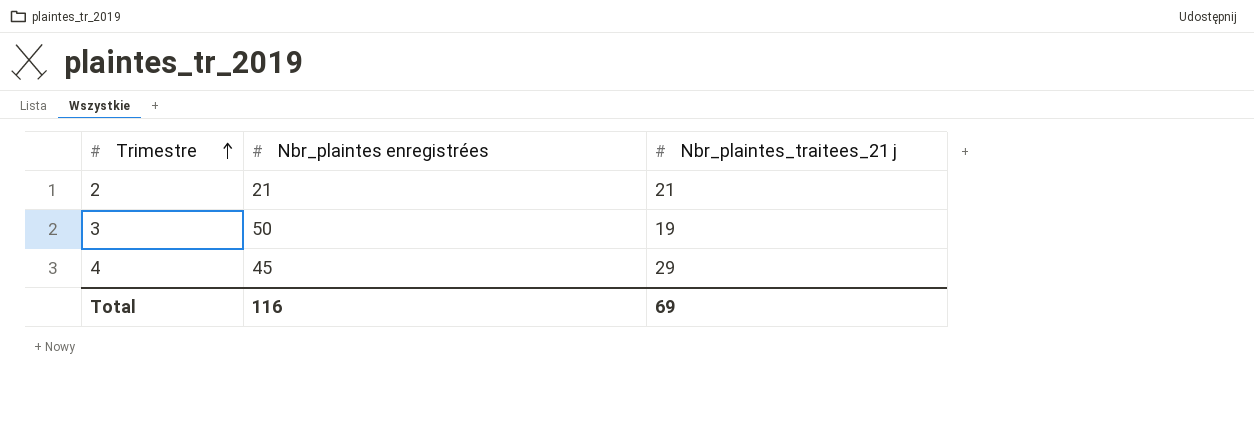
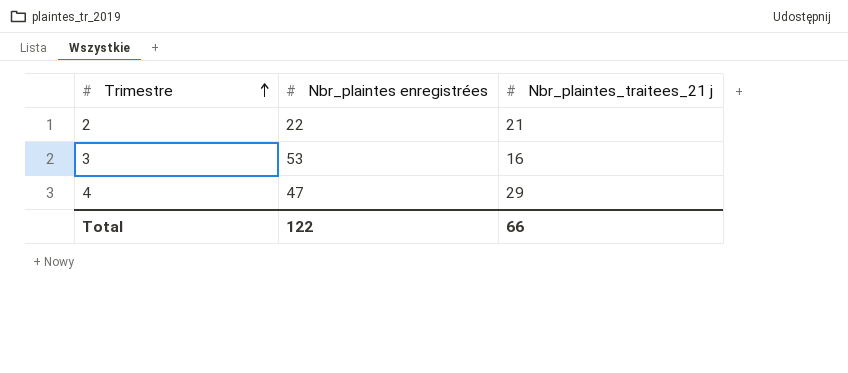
2 | Nbr_plaintes enregistrées: 21 -> 22
3 | Nbr_plaintes enregistrées: 50 -> 53
3 | Nbr_plaintes_traitees_21 j: 19 -> 16
4 | Nbr_plaintes enregistrées: 45 -> 47
Total | Nbr_plaintes enregistrées: 116 -> 122
Total | Nbr_plaintes_traitees_21 j: 69 -> 66

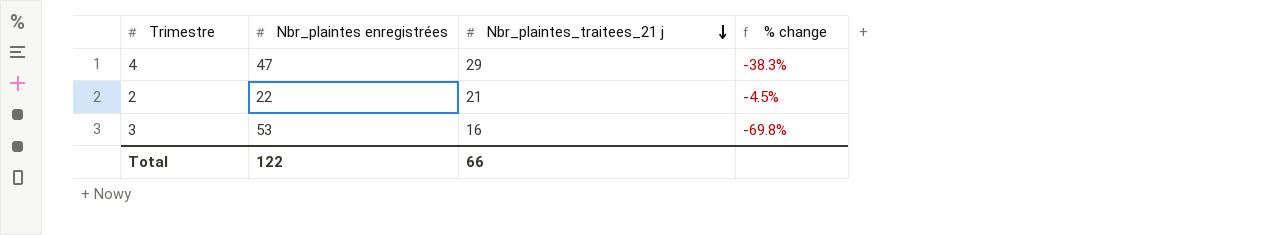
row order: Trimestre ascending -> Nbr_plaintes_traitees_21 j descending
column % change | formula: none -> ([Nbr_plaintes_traitees_21 j] - [Nbr_plaintes enregistrées]) / [Nbr_plaintes enregistrées]

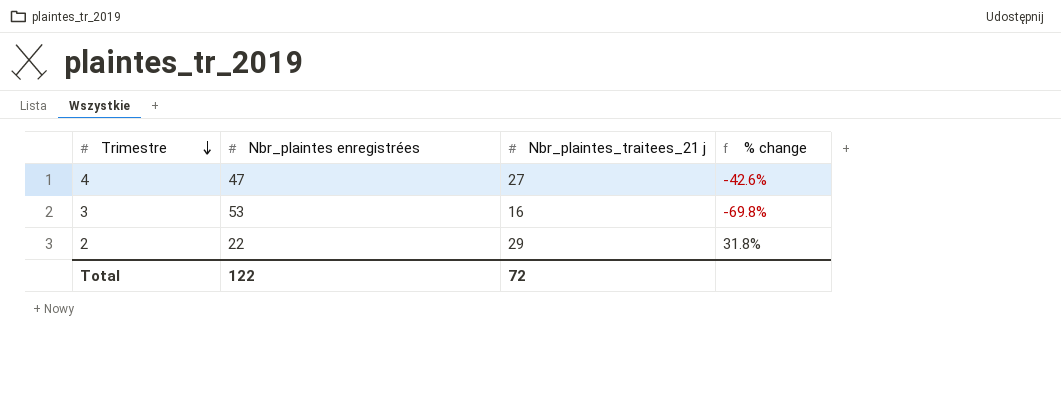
row order: Nbr_plaintes_traitees_21 j descending -> Trimestre descending
4 | Nbr_plaintes_traitees_21 j: 29 -> 27
4 | % change: -38.3% -> -42.6%
2 | Nbr_plaintes_traitees_21 j: 21 -> 29
2 | % change: -4.5% -> 31.8%
Total | Nbr_plaintes_traitees_21 j: 66 -> 72

